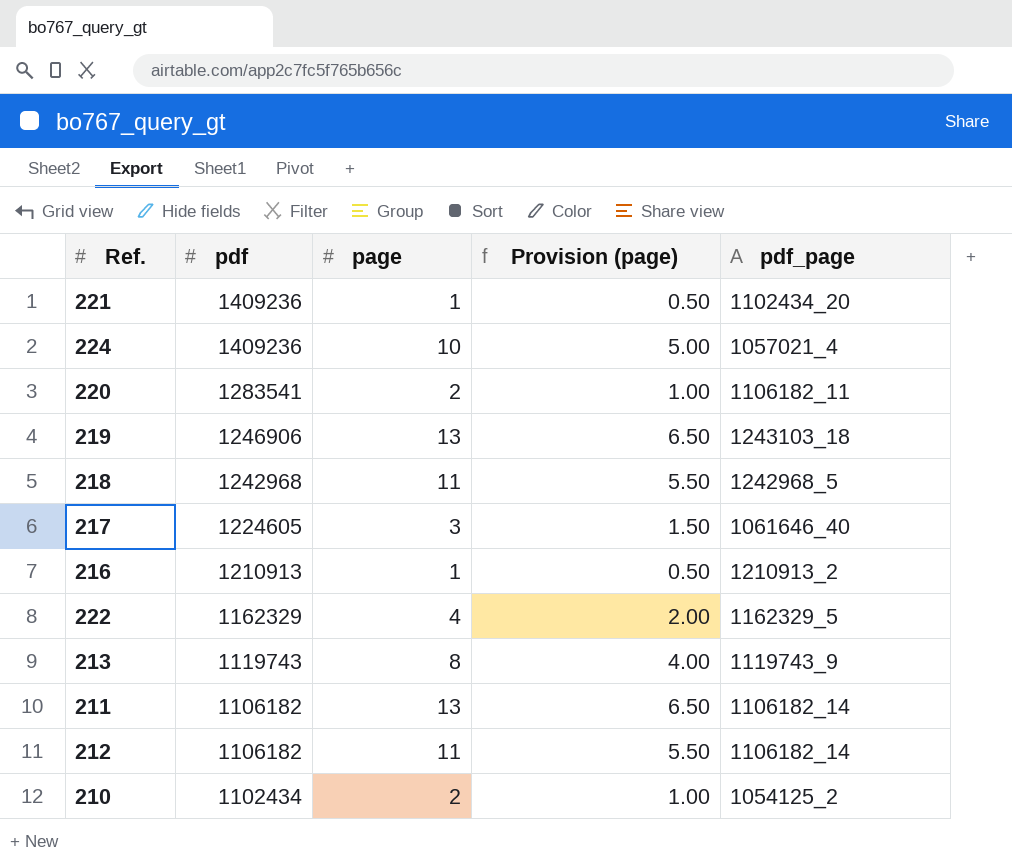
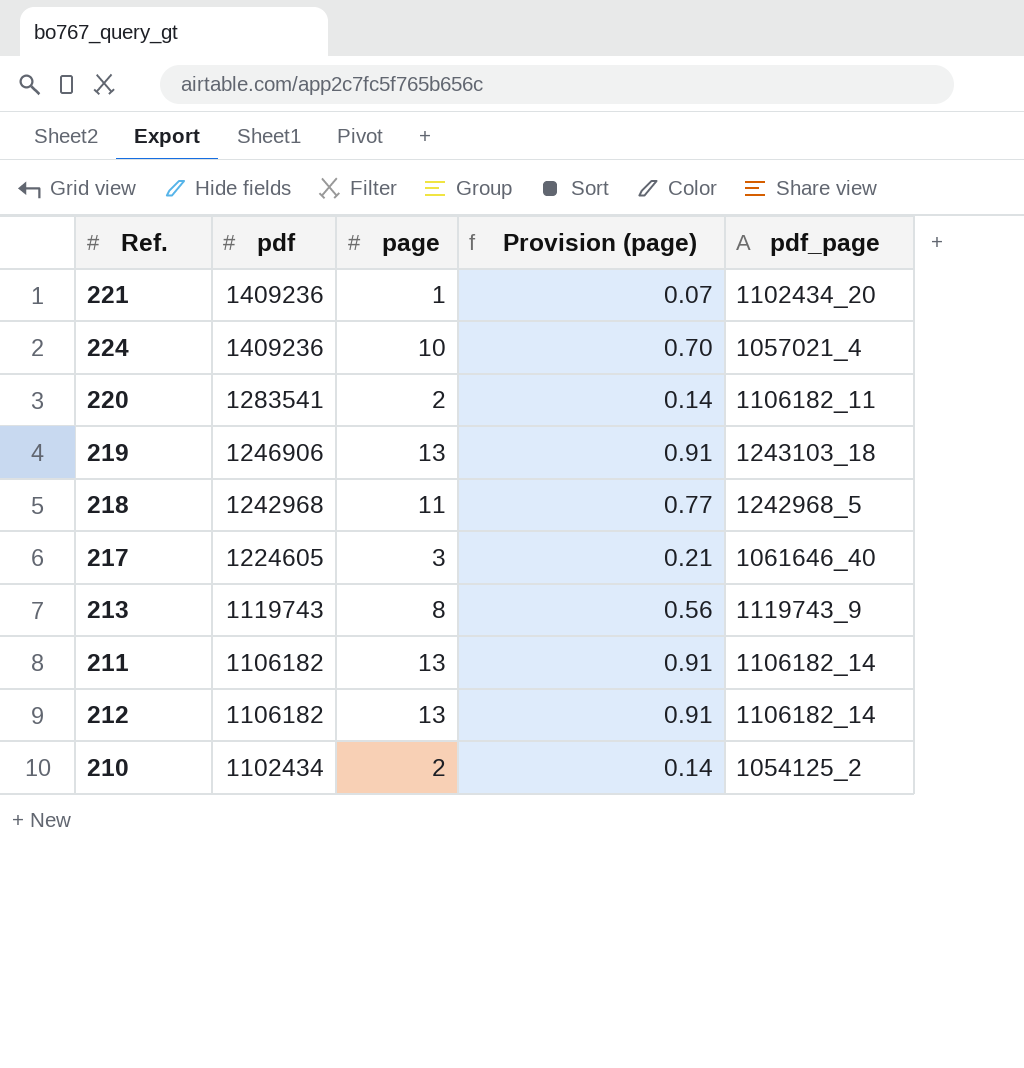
column Provision (page) | formula: [page] * 0.5 -> [page] * 0.07
row 216: 1210913 | 1 | 0.50 | 1210913_2 -> none
row 222: 1162329 | 4 | 2.00 | 1162329_5 -> none
212 | page: 11 -> 13

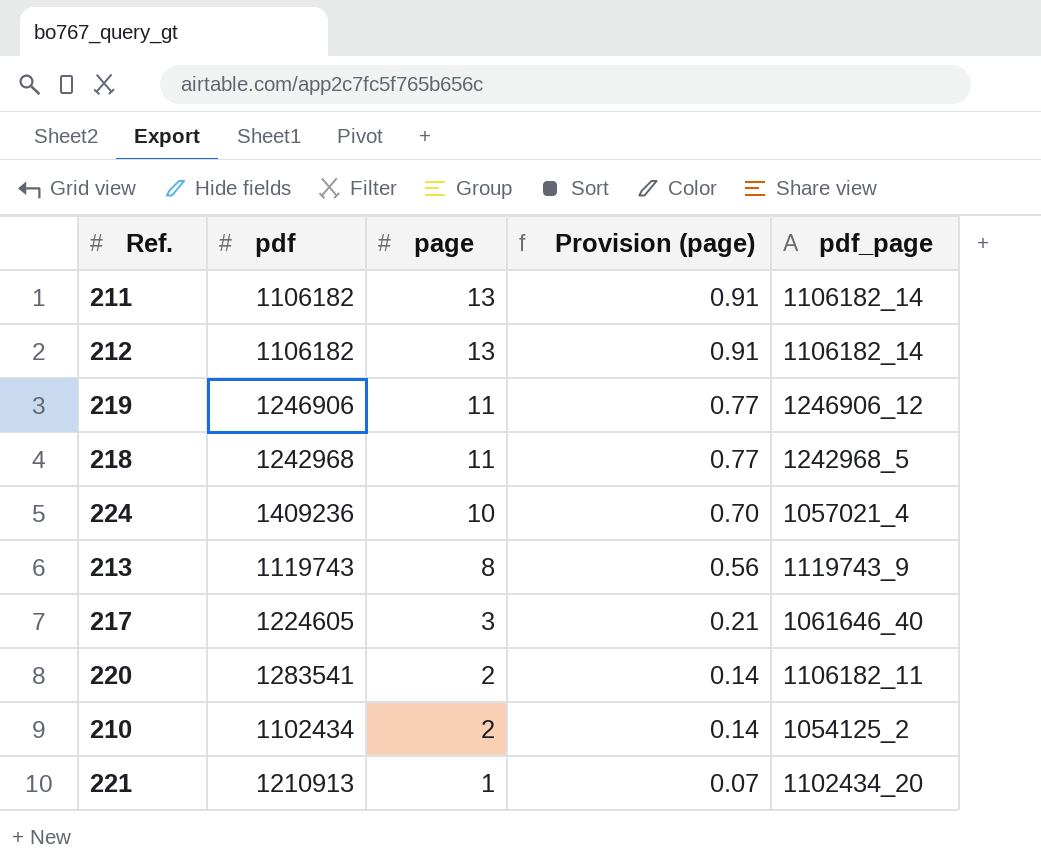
row order: pdf descending -> page descending
219 | page: 13 -> 11
219 | Provision (page): 0.91 -> 0.77
219 | pdf_page: 1243103_18 -> 1246906_12
221 | pdf: 1409236 -> 1210913

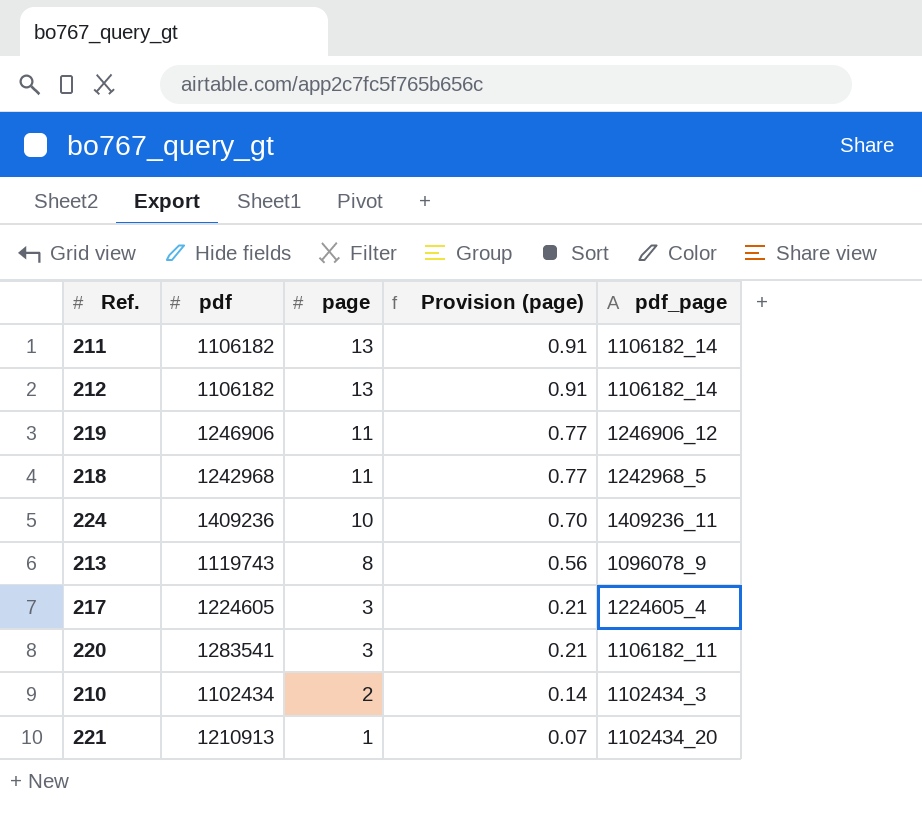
224 | pdf_page: 1057021_4 -> 1409236_11
213 | pdf_page: 1119743_9 -> 1096078_9
217 | pdf_page: 1061646_40 -> 1224605_4
220 | page: 2 -> 3
220 | Provision (page): 0.14 -> 0.21
210 | pdf_page: 1054125_2 -> 1102434_3

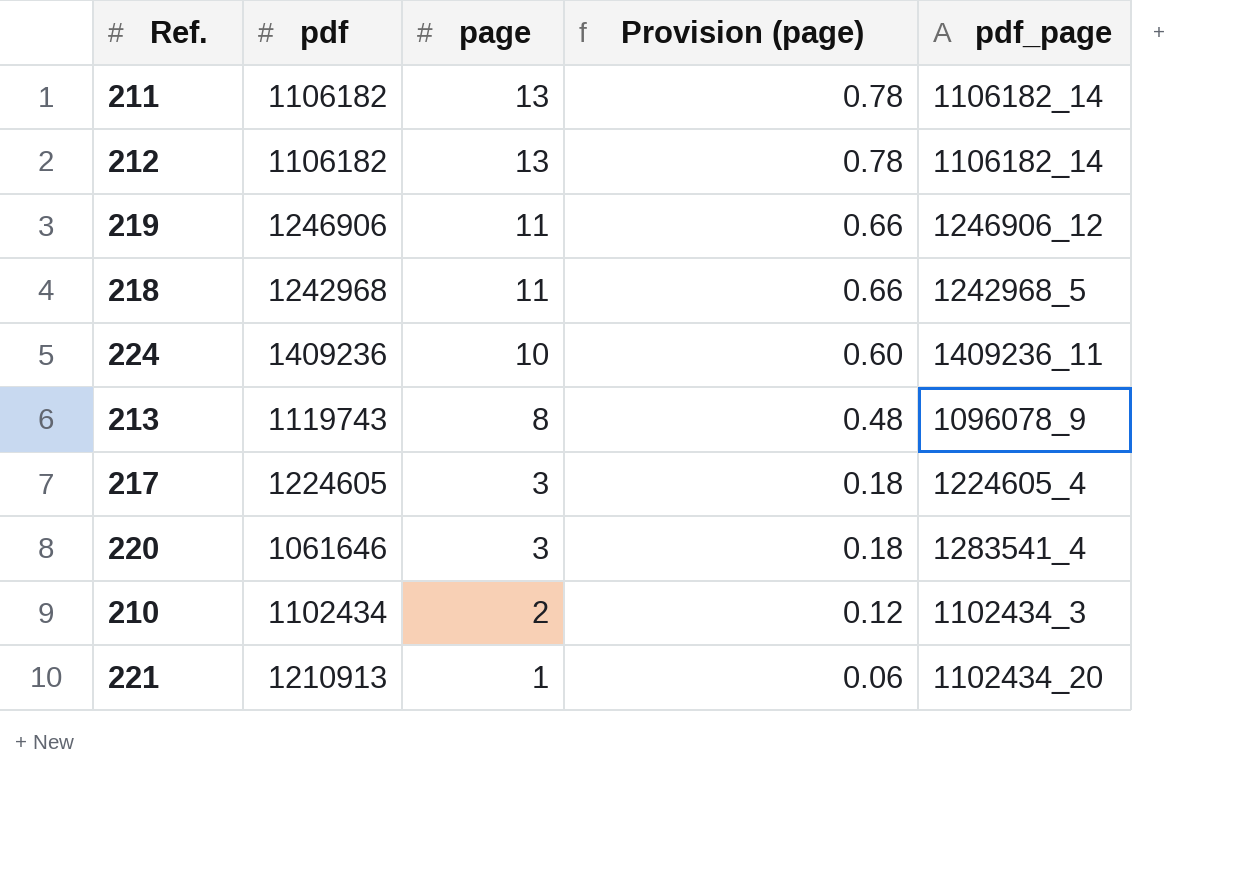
column Provision (page) | formula: [page] * 0.07 -> [page] * 0.06
220 | pdf: 1283541 -> 1061646
220 | pdf_page: 1106182_11 -> 1283541_4

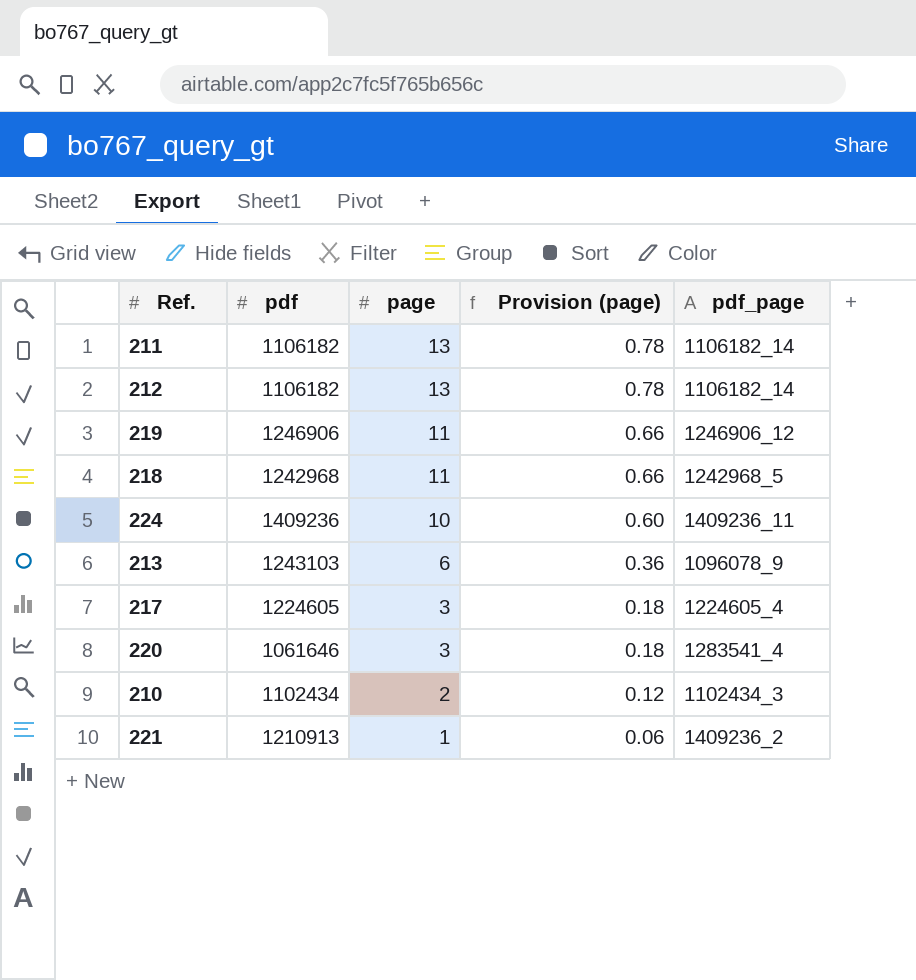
213 | pdf: 1119743 -> 1243103
213 | page: 8 -> 6
213 | Provision (page): 0.48 -> 0.36
221 | pdf_page: 1102434_20 -> 1409236_2

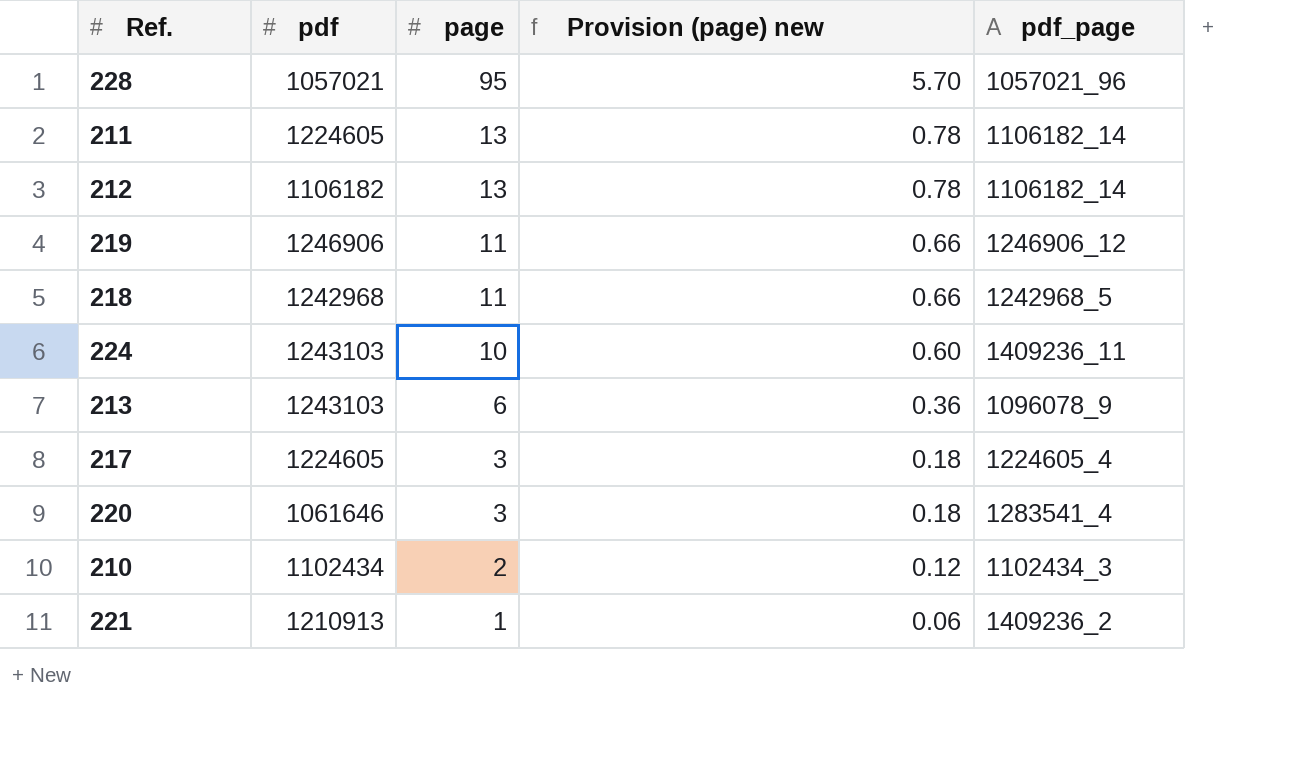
column name: Provision (page) -> Provision (page) new
row 228: none -> 1057021 | 95 | 5.70 | 1057021_96
211 | pdf: 1106182 -> 1224605
224 | pdf: 1409236 -> 1243103

